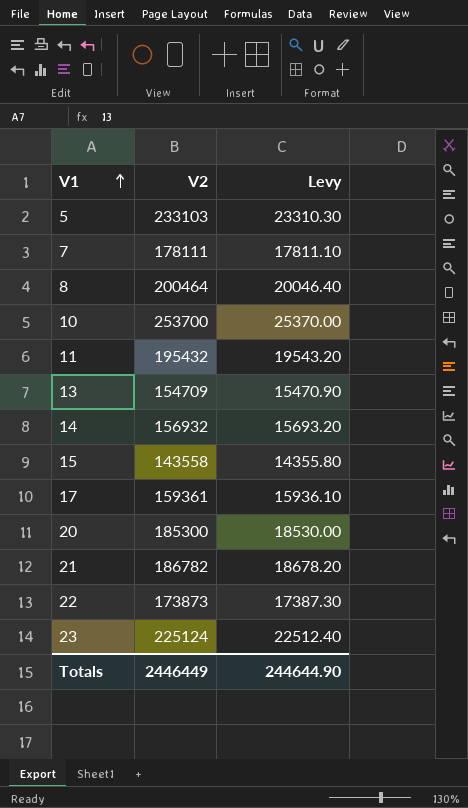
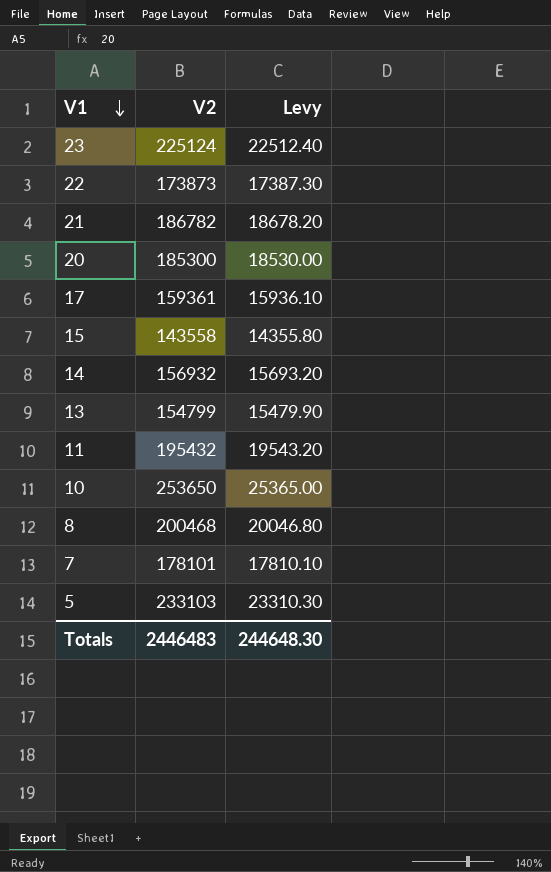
row order: V1 ascending -> V1 descending
13 | V2: 154709 -> 154799
13 | Levy: 15470.90 -> 15479.90
10 | V2: 253700 -> 253650
10 | Levy: 25370.00 -> 25365.00
8 | V2: 200464 -> 200468
8 | Levy: 20046.40 -> 20046.80
7 | V2: 178111 -> 178101
7 | Levy: 17811.10 -> 17810.10
Totals | V2: 2446449 -> 2446483
Totals | Levy: 244644.90 -> 244648.30

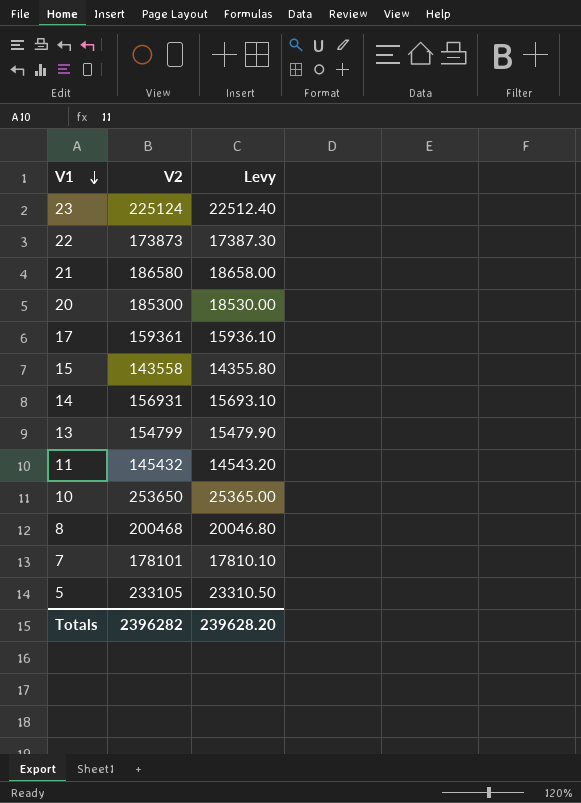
21 | V2: 186782 -> 186580
21 | Levy: 18678.20 -> 18658.00
14 | V2: 156932 -> 156931
14 | Levy: 15693.20 -> 15693.10
11 | V2: 195432 -> 145432
11 | Levy: 19543.20 -> 14543.20
5 | V2: 233103 -> 233105
5 | Levy: 23310.30 -> 23310.50
Totals | V2: 2446483 -> 2396282
Totals | Levy: 244648.30 -> 239628.20

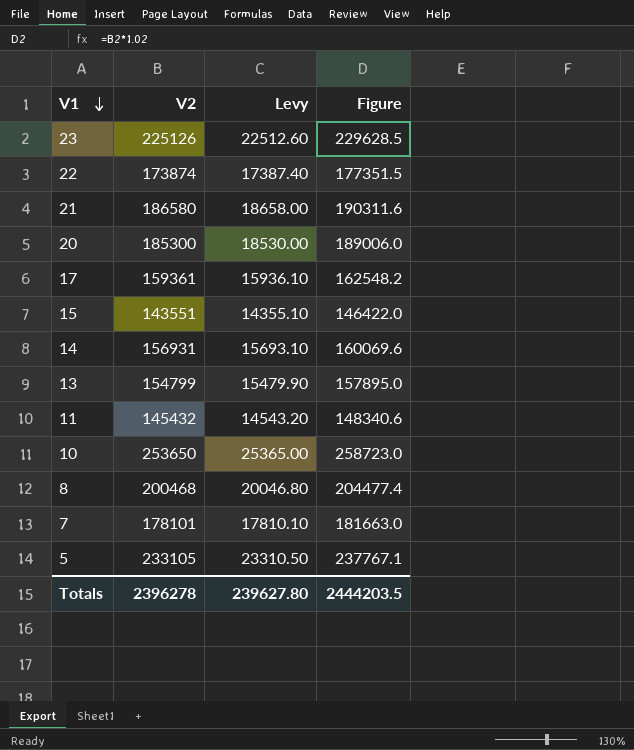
column Figure | formula: none -> [V2] * 1.02
23 | V2: 225124 -> 225126
23 | Levy: 22512.40 -> 22512.60
22 | V2: 173873 -> 173874
22 | Levy: 17387.30 -> 17387.40
15 | V2: 143558 -> 143551
15 | Levy: 14355.80 -> 14355.10
Totals | V2: 2396282 -> 2396278
Totals | Levy: 239628.20 -> 239627.80

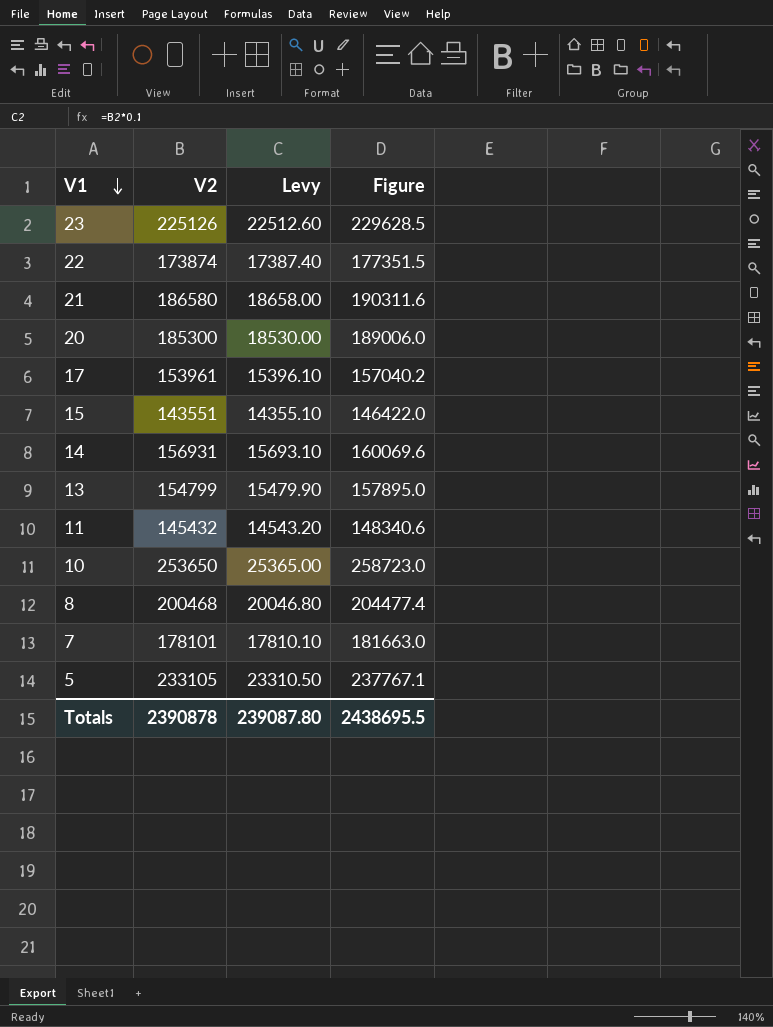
17 | V2: 159361 -> 153961
17 | Levy: 15936.10 -> 15396.10
17 | Figure: 162548.2 -> 157040.2
Totals | V2: 2396278 -> 2390878
Totals | Levy: 239627.80 -> 239087.80
Totals | Figure: 2444203.5 -> 2438695.5

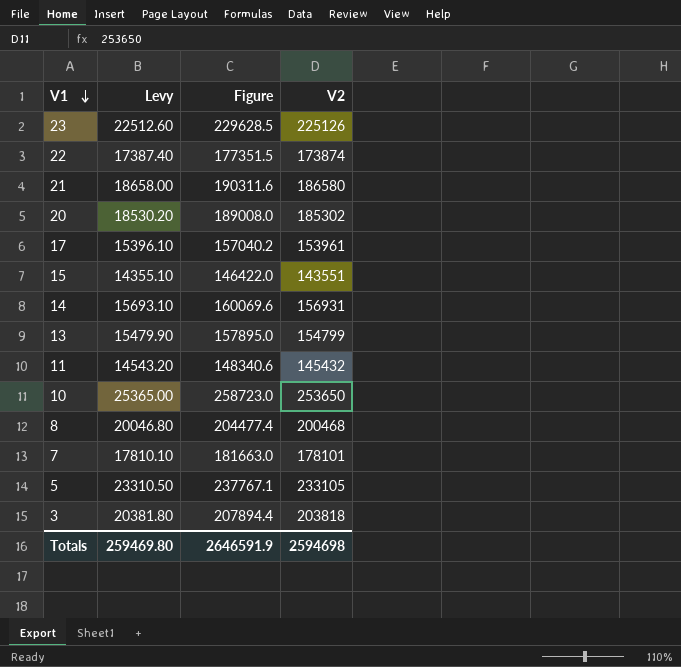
column V2 | position: 2 -> 4
20 | Levy: 18530.00 -> 18530.20
20 | Figure: 189006.0 -> 189008.0
20 | V2: 185300 -> 185302
row 3: none -> 20381.80 | 207894.4 | 203818
Totals | Levy: 239087.80 -> 259469.80
Totals | Figure: 2438695.5 -> 2646591.9
Totals | V2: 2390878 -> 2594698

